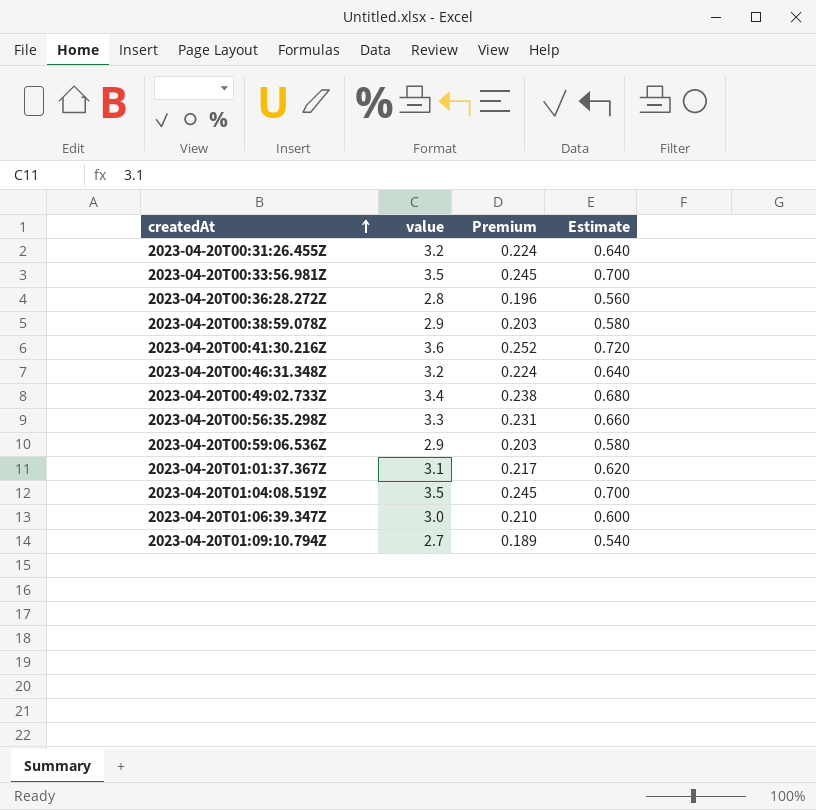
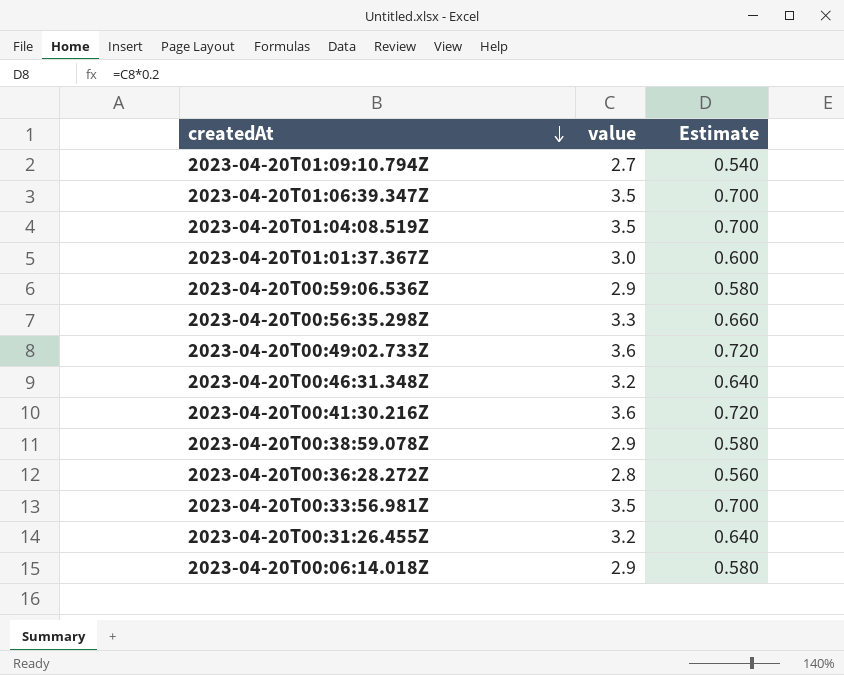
row order: createdAt ascending -> createdAt descending
column Premium | formula: [value] * 0.07 -> none
2023-04-20T01:06:39.347Z | value: 3.0 -> 3.5
2023-04-20T01:06:39.347Z | Estimate: 0.600 -> 0.700
2023-04-20T01:01:37.367Z | value: 3.1 -> 3.0
2023-04-20T01:01:37.367Z | Estimate: 0.620 -> 0.600
2023-04-20T00:49:02.733Z | value: 3.4 -> 3.6
2023-04-20T00:49:02.733Z | Estimate: 0.680 -> 0.720
row 2023-04-20T00:06:14.018Z: none -> 2.9 | 0.580

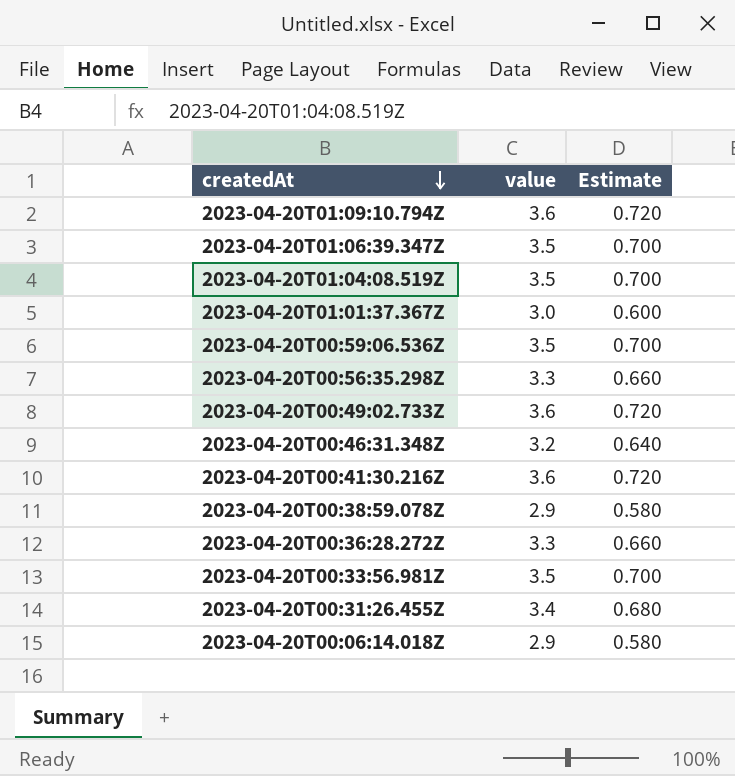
2023-04-20T01:09:10.794Z | value: 2.7 -> 3.6
2023-04-20T01:09:10.794Z | Estimate: 0.540 -> 0.720
2023-04-20T00:59:06.536Z | value: 2.9 -> 3.5
2023-04-20T00:59:06.536Z | Estimate: 0.580 -> 0.700
2023-04-20T00:36:28.272Z | value: 2.8 -> 3.3
2023-04-20T00:36:28.272Z | Estimate: 0.560 -> 0.660
2023-04-20T00:31:26.455Z | value: 3.2 -> 3.4
2023-04-20T00:31:26.455Z | Estimate: 0.640 -> 0.680

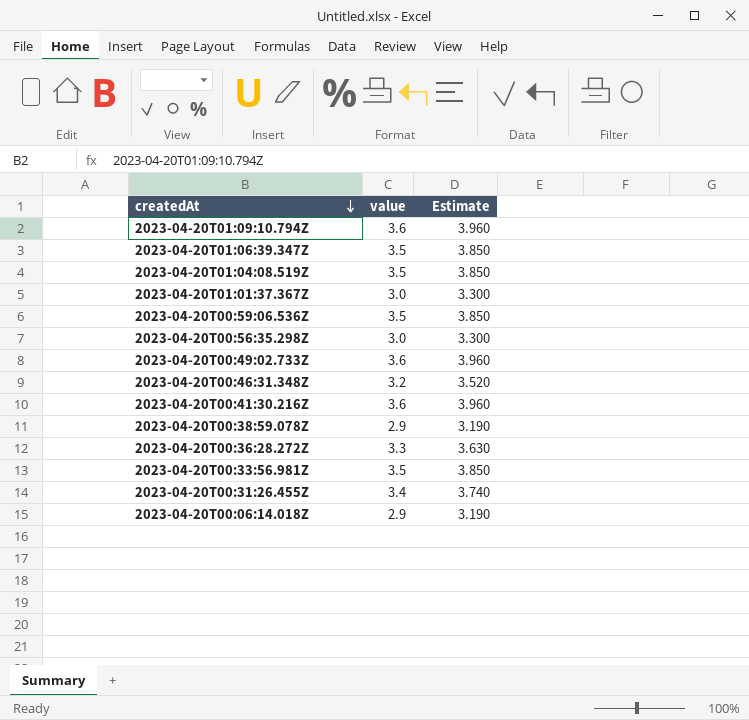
column Estimate | formula: [value] * 0.2 -> [value] * 1.1
2023-04-20T00:56:35.298Z | value: 3.3 -> 3.0

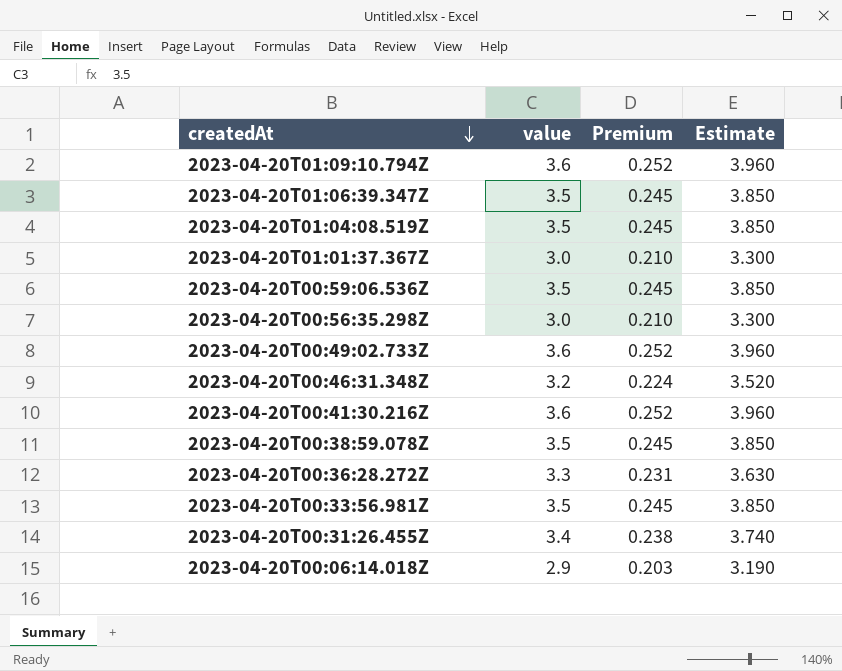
column Premium | formula: none -> [value] * 0.07
2023-04-20T00:38:59.078Z | value: 2.9 -> 3.5
2023-04-20T00:38:59.078Z | Estimate: 3.190 -> 3.850

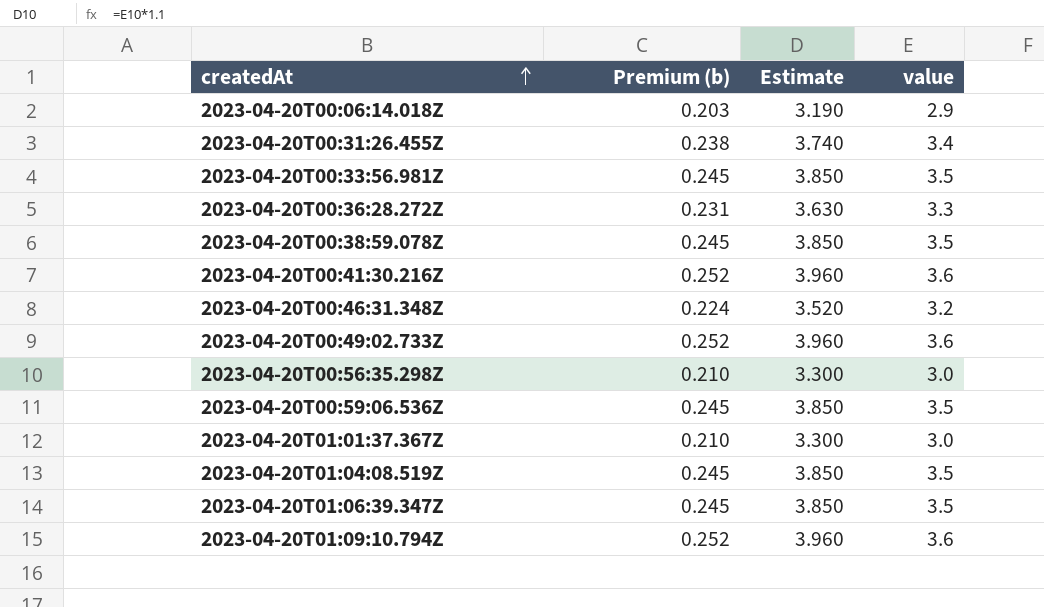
row order: createdAt descending -> createdAt ascending
column name: Premium -> Premium (b)
column value | position: 2 -> 4

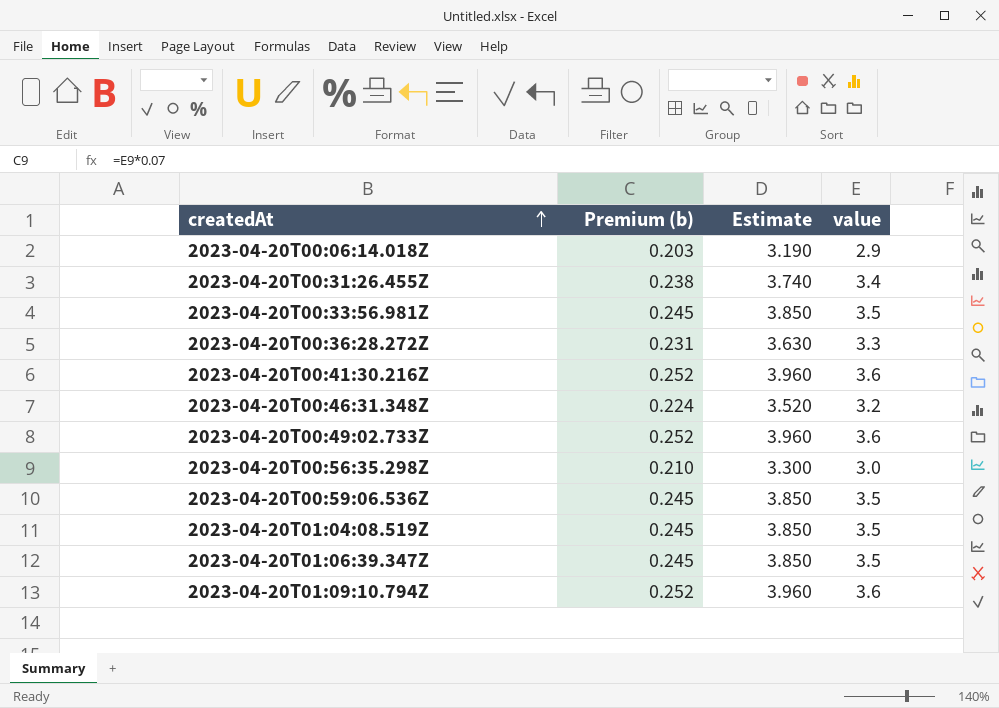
row 2023-04-20T00:38:59.078Z: 0.245 | 3.850 | 3.5 -> none
row 2023-04-20T01:01:37.367Z: 0.210 | 3.300 | 3.0 -> none

